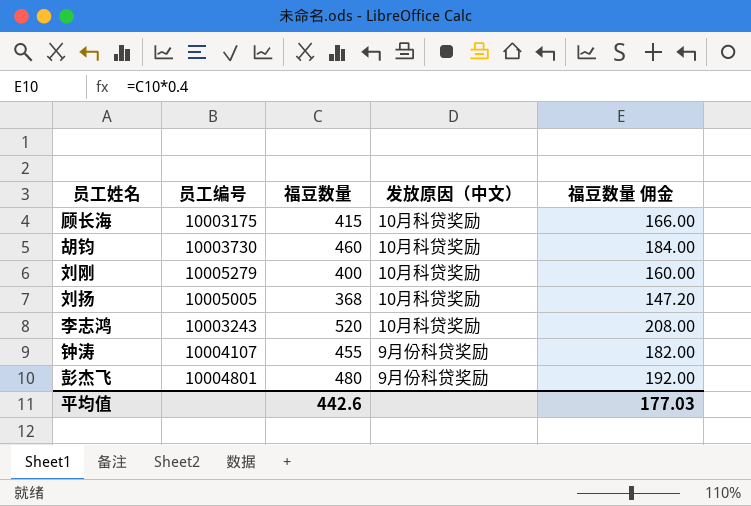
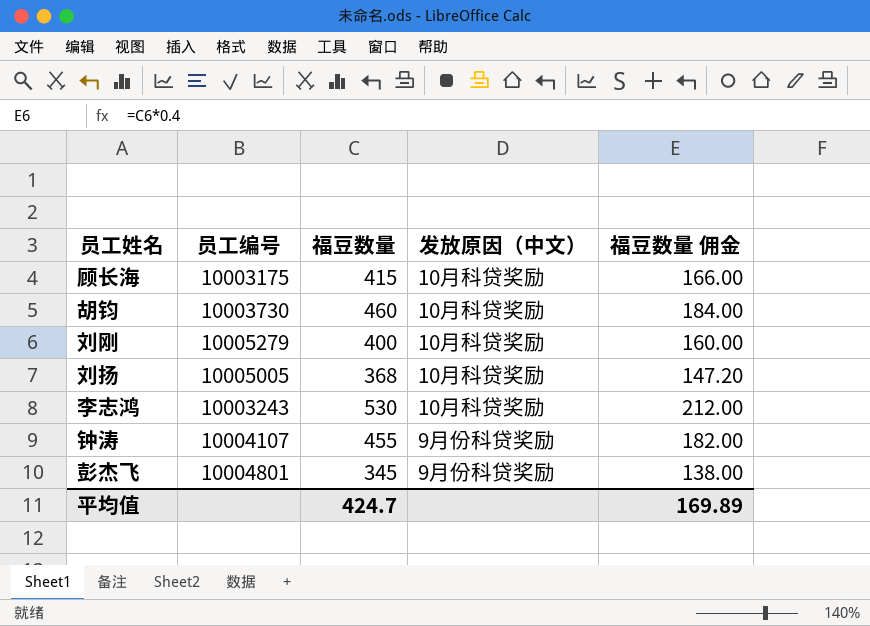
李志鸿 | 福豆数量: 520 -> 530
李志鸿 | 福豆数量 佣金: 208.00 -> 212.00
彭杰飞 | 福豆数量: 480 -> 345
彭杰飞 | 福豆数量 佣金: 192.00 -> 138.00
平均值 | 福豆数量: 442.6 -> 424.7
平均值 | 福豆数量 佣金: 177.03 -> 169.89

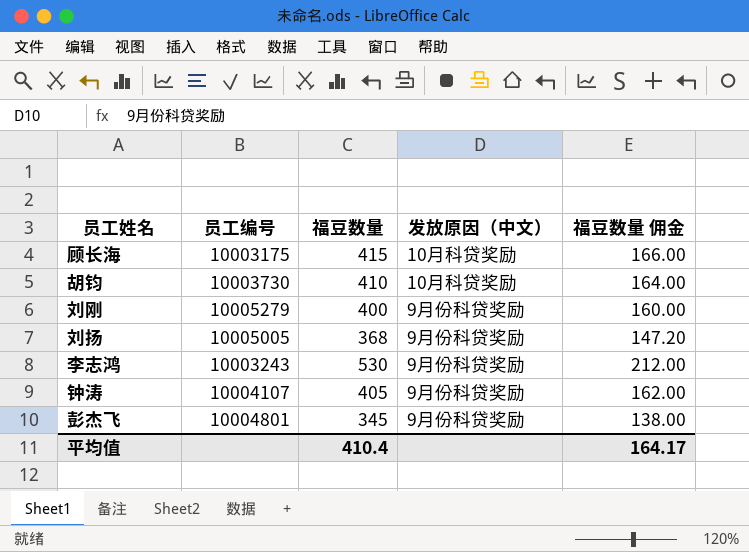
胡钧 | 福豆数量: 460 -> 410
胡钧 | 福豆数量 佣金: 184.00 -> 164.00
刘刚 | 发放原因（中文）: 10月科贷奖励 -> 9月份科贷奖励
刘扬 | 发放原因（中文）: 10月科贷奖励 -> 9月份科贷奖励
李志鸿 | 发放原因（中文）: 10月科贷奖励 -> 9月份科贷奖励
钟涛 | 福豆数量: 455 -> 405
钟涛 | 福豆数量 佣金: 182.00 -> 162.00
平均值 | 福豆数量: 424.7 -> 410.4
平均值 | 福豆数量 佣金: 169.89 -> 164.17

